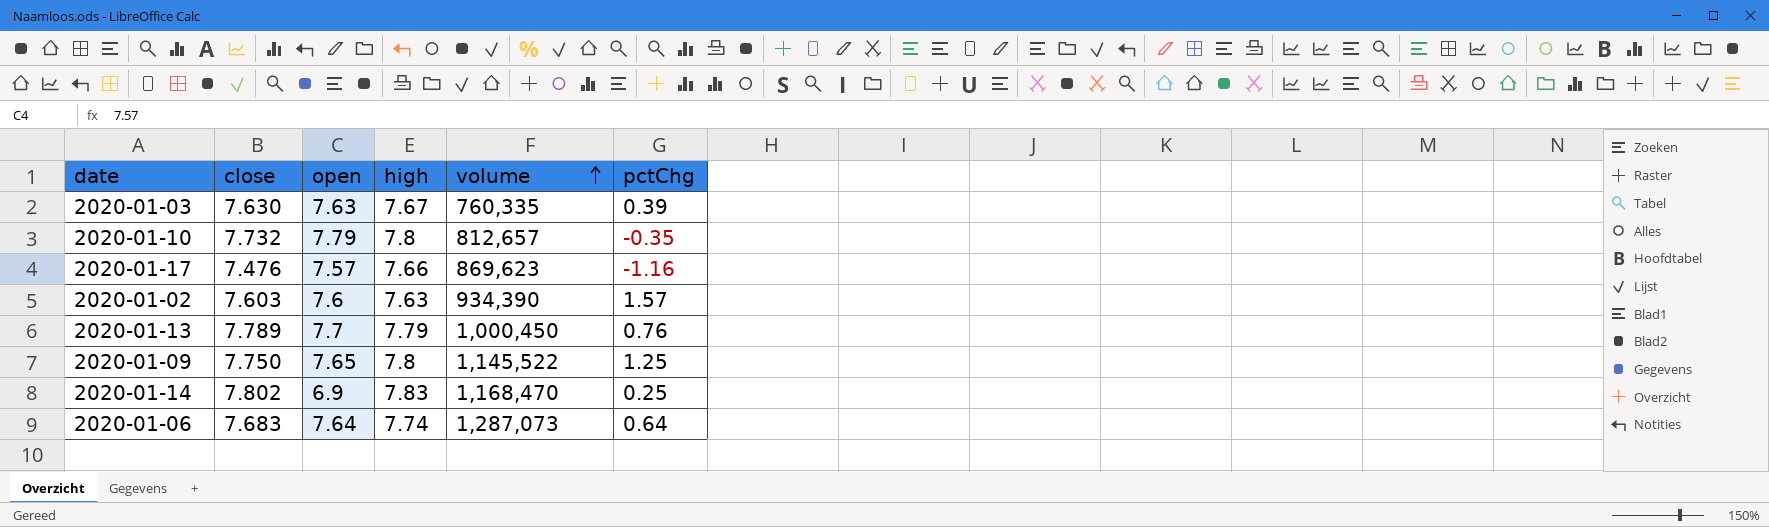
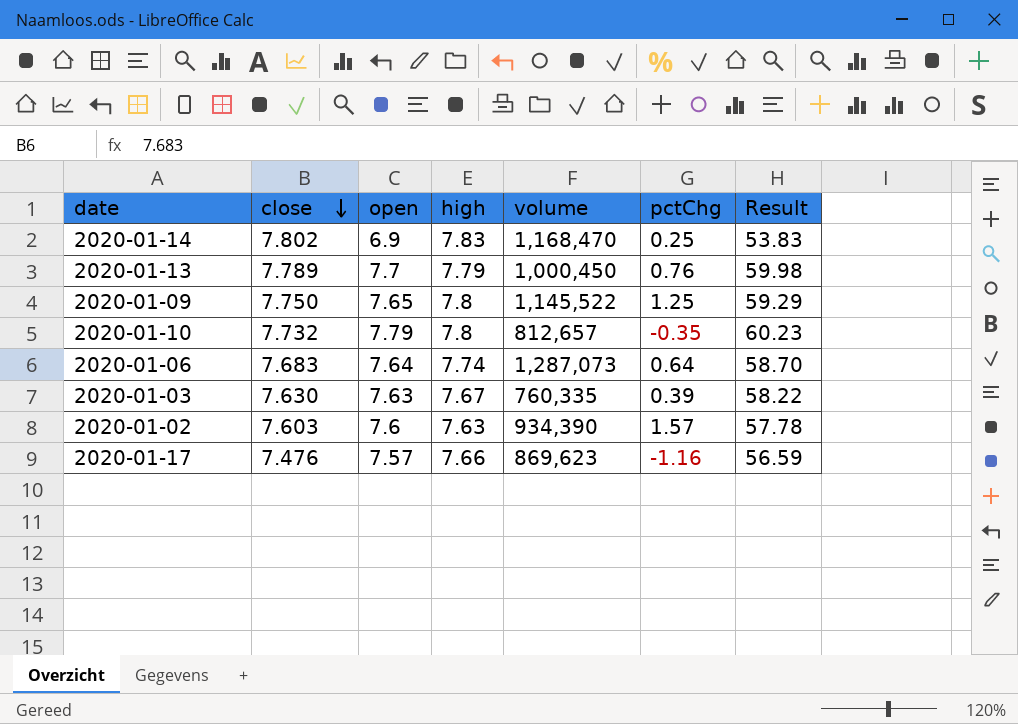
row order: volume ascending -> close descending
column Result | formula: none -> [close] * [open]

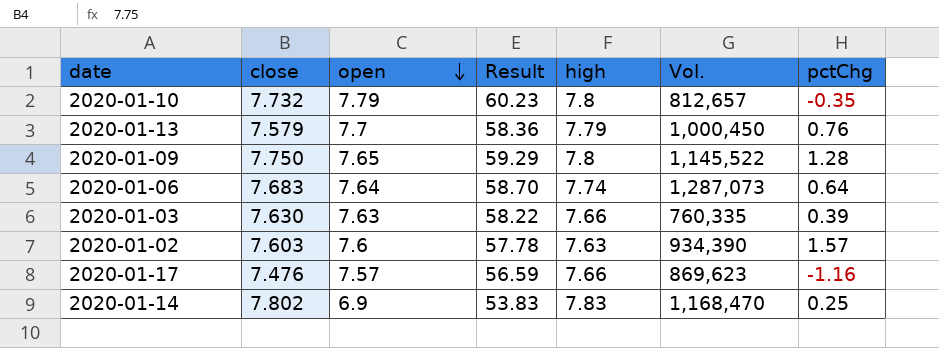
row order: close descending -> open descending
column Result | position: 7 -> 4
column name: volume -> Vol.
2020-01-13 | close: 7.789 -> 7.579
2020-01-13 | Result: 59.98 -> 58.36
2020-01-09 | pctChg: 1.25 -> 1.28
2020-01-03 | high: 7.67 -> 7.66

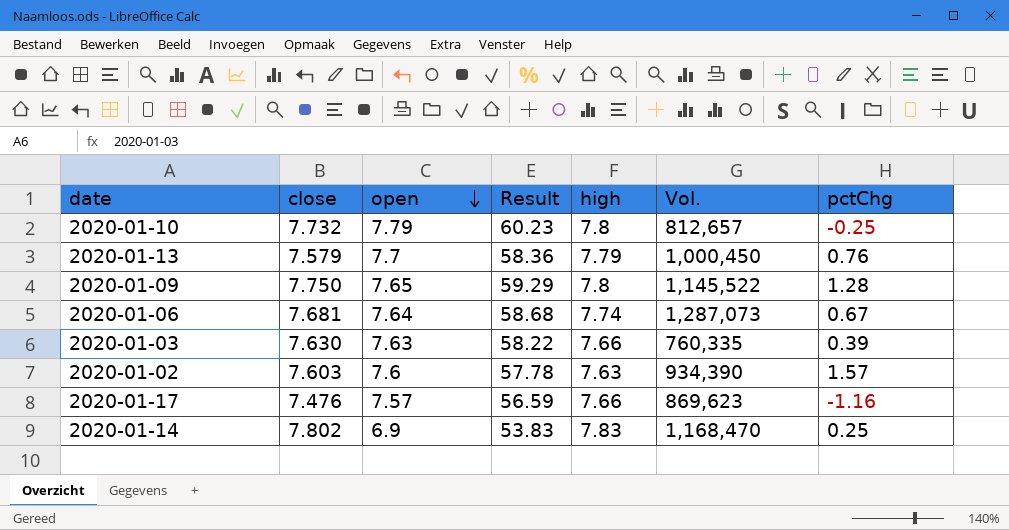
2020-01-10 | pctChg: -0.35 -> -0.25
2020-01-06 | close: 7.683 -> 7.681
2020-01-06 | Result: 58.70 -> 58.68
2020-01-06 | pctChg: 0.64 -> 0.67

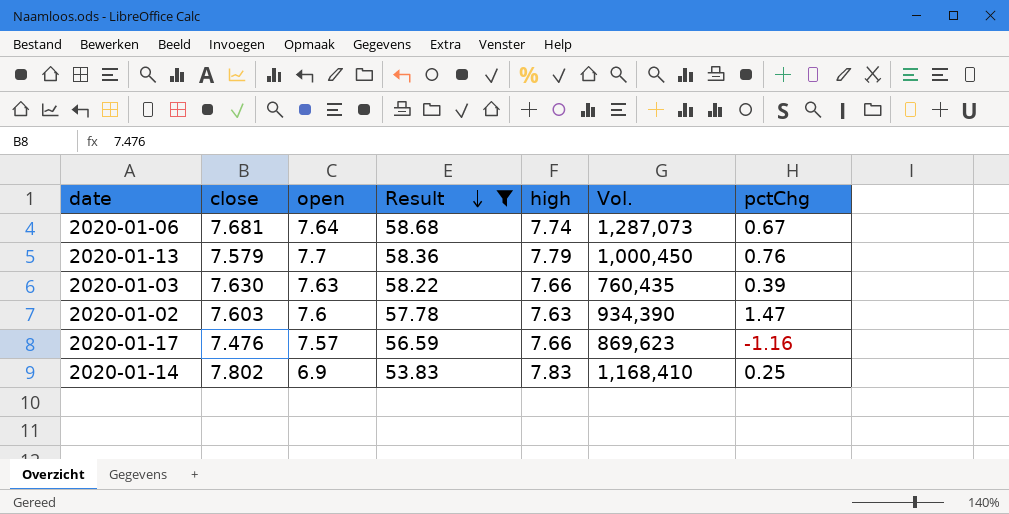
filter: none -> Result <= 58.68
row order: open descending -> Result descending
2020-01-03 | Vol.: 760,335 -> 760,435
2020-01-02 | pctChg: 1.57 -> 1.47
2020-01-14 | Vol.: 1,168,470 -> 1,168,410

